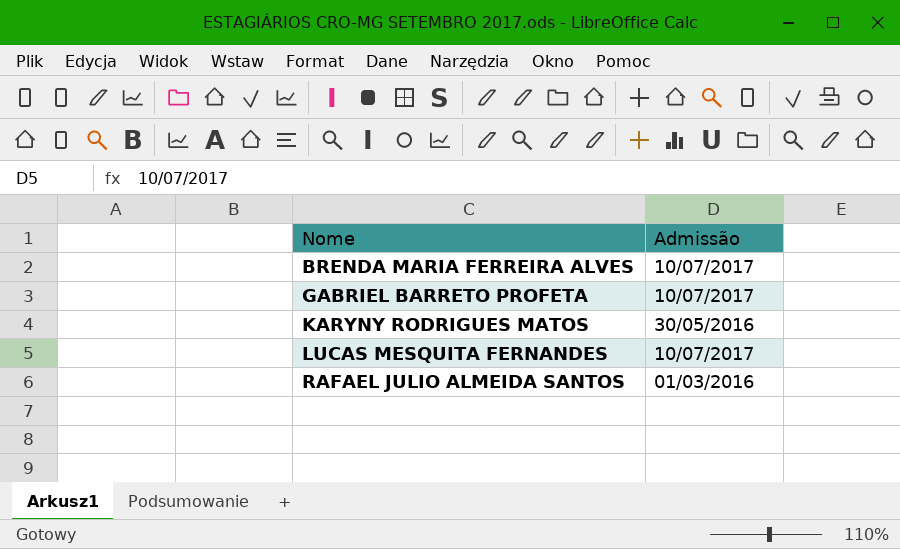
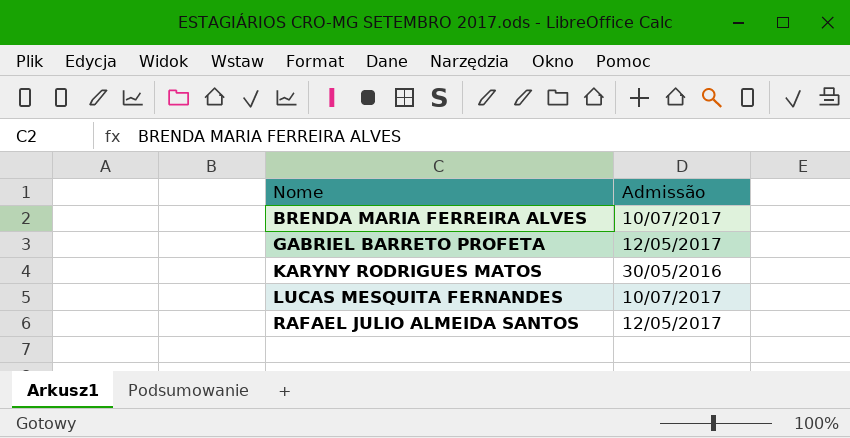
GABRIEL BARRETO PROFETA | Admissão: 10/07/2017 -> 12/05/2017
RAFAEL JULIO ALMEIDA SANTOS | Admissão: 01/03/2016 -> 12/05/2017

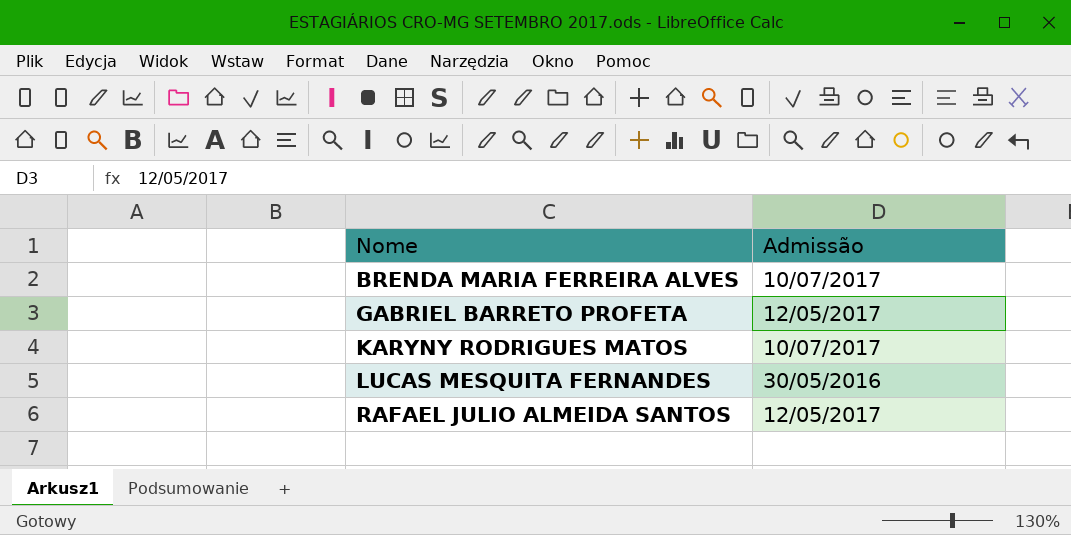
KARYNY RODRIGUES MATOS | Admissão: 30/05/2016 -> 10/07/2017
LUCAS MESQUITA FERNANDES | Admissão: 10/07/2017 -> 30/05/2016

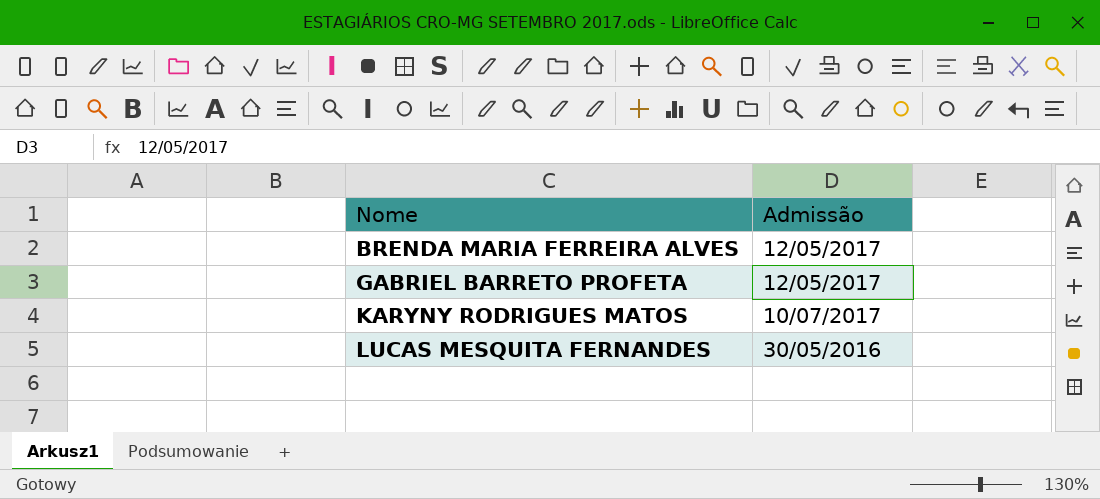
row RAFAEL JULIO ALMEIDA SANTOS: 12/05/2017 -> none
BRENDA MARIA FERREIRA ALVES | Admissão: 10/07/2017 -> 12/05/2017

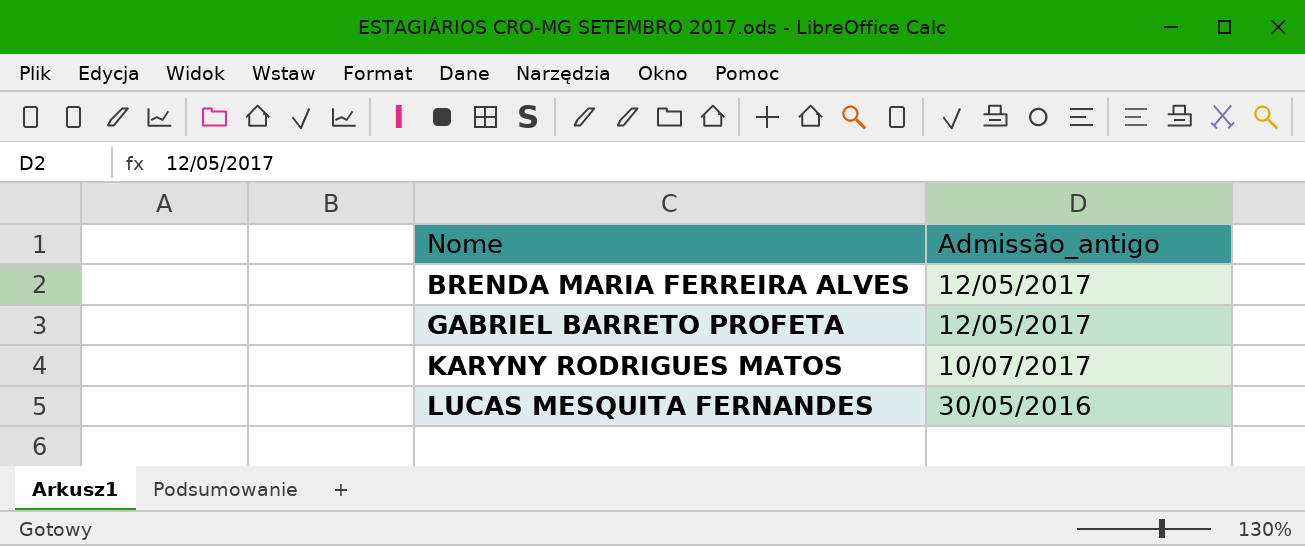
column name: Admissão -> Admissão_antigo

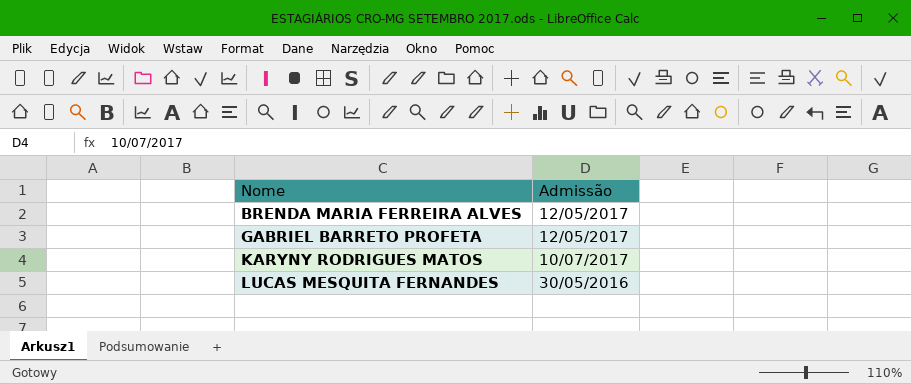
column name: Admissão_antigo -> Admissão

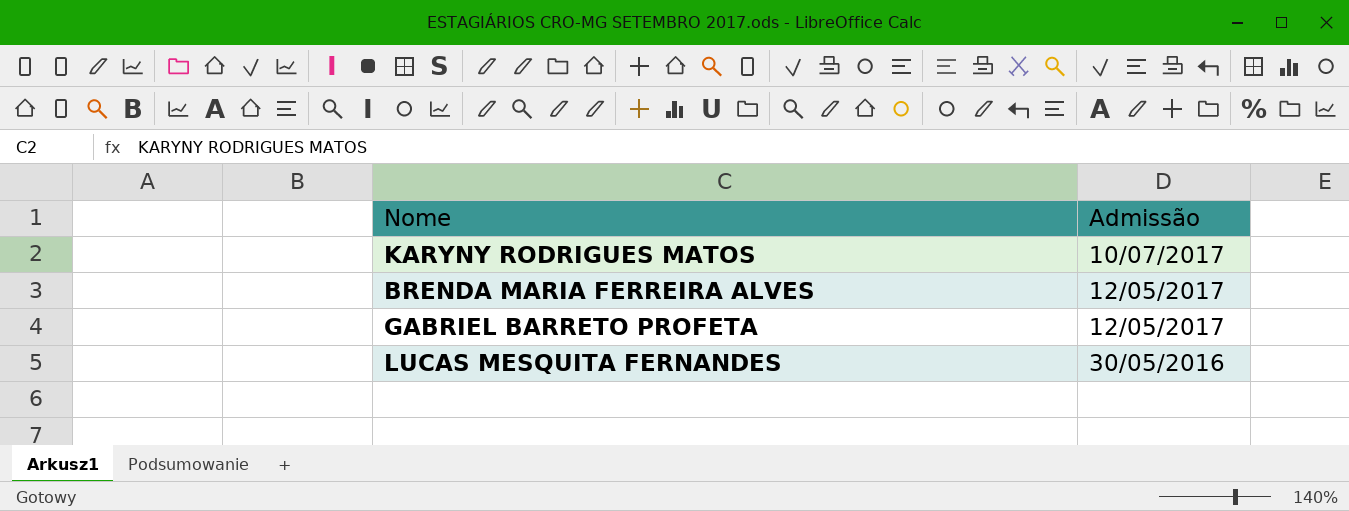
row order: Nome ascending -> Admissão descending

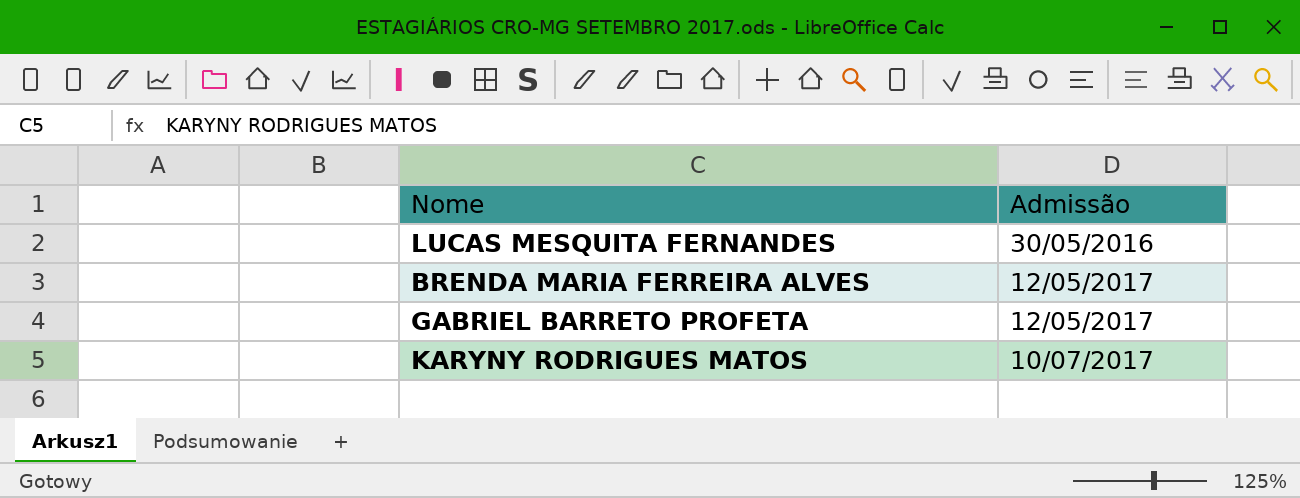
row order: Admissão descending -> Admissão ascending

